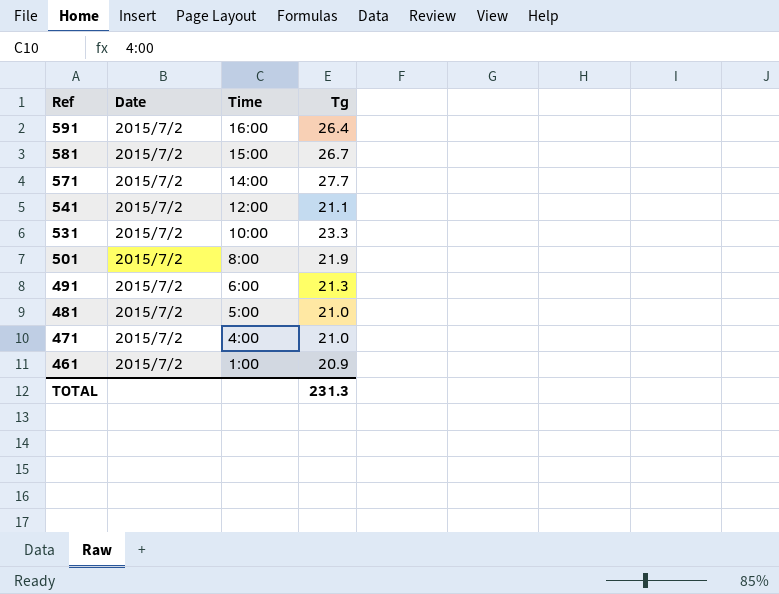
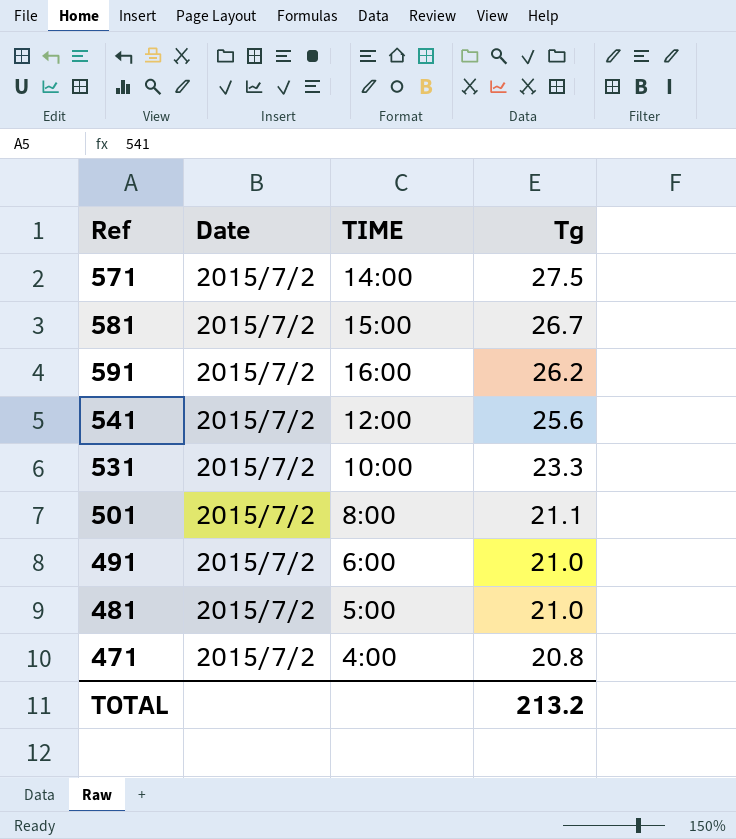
row order: Ref descending -> Tg descending
column name: Time -> TIME
row 461: 2015/7/2 | 1:00 | 20.9 -> none
571 | Tg: 27.7 -> 27.5
591 | Tg: 26.4 -> 26.2
541 | Tg: 21.1 -> 25.6
501 | Tg: 21.9 -> 21.1
491 | Tg: 21.3 -> 21.0
471 | Tg: 21.0 -> 20.8
TOTAL | Tg: 231.3 -> 213.2

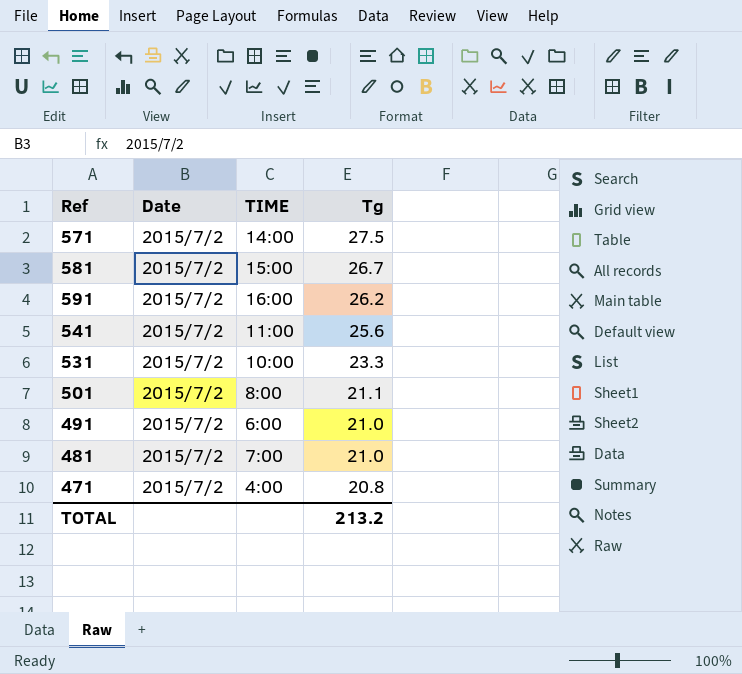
541 | TIME: 12:00 -> 11:00
481 | TIME: 5:00 -> 7:00

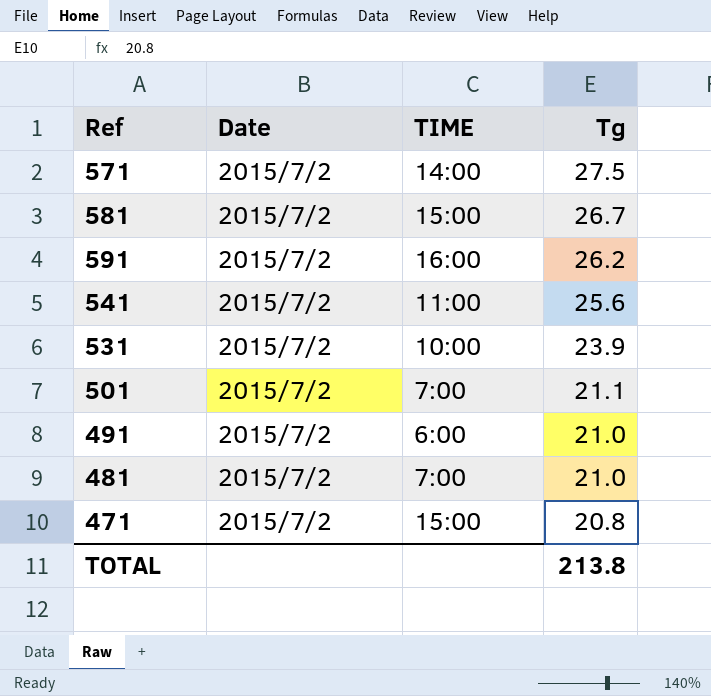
531 | Tg: 23.3 -> 23.9
501 | TIME: 8:00 -> 7:00
471 | TIME: 4:00 -> 15:00
TOTAL | Tg: 213.2 -> 213.8

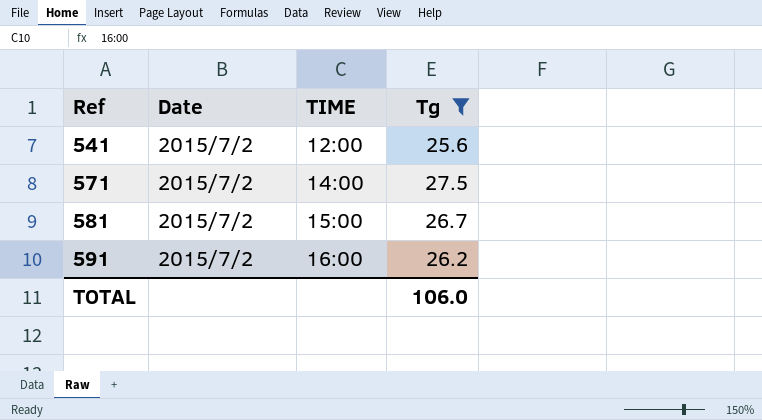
filter: none -> Tg >= 25.6
row order: Tg descending -> Ref ascending
541 | TIME: 11:00 -> 12:00
TOTAL | Tg: 213.8 -> 106.0

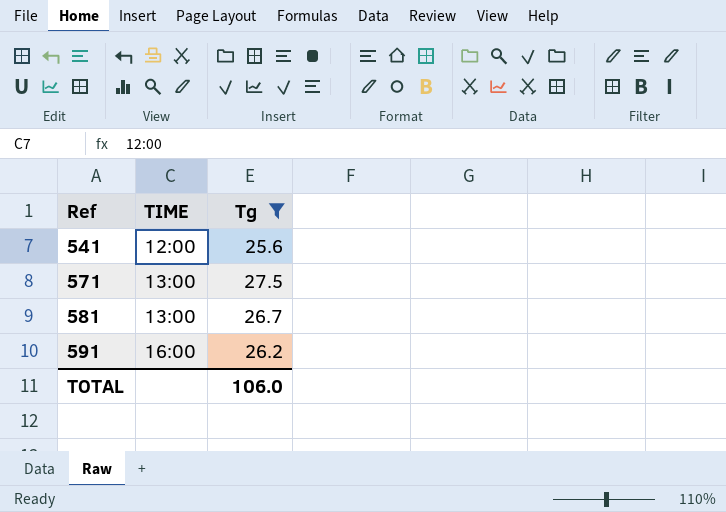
column Date | position: 2 -> none
571 | TIME: 14:00 -> 13:00
581 | TIME: 15:00 -> 13:00

